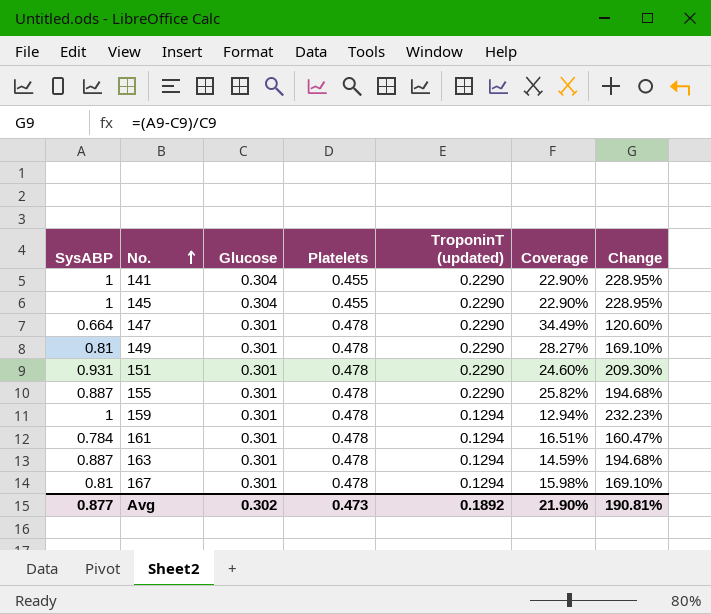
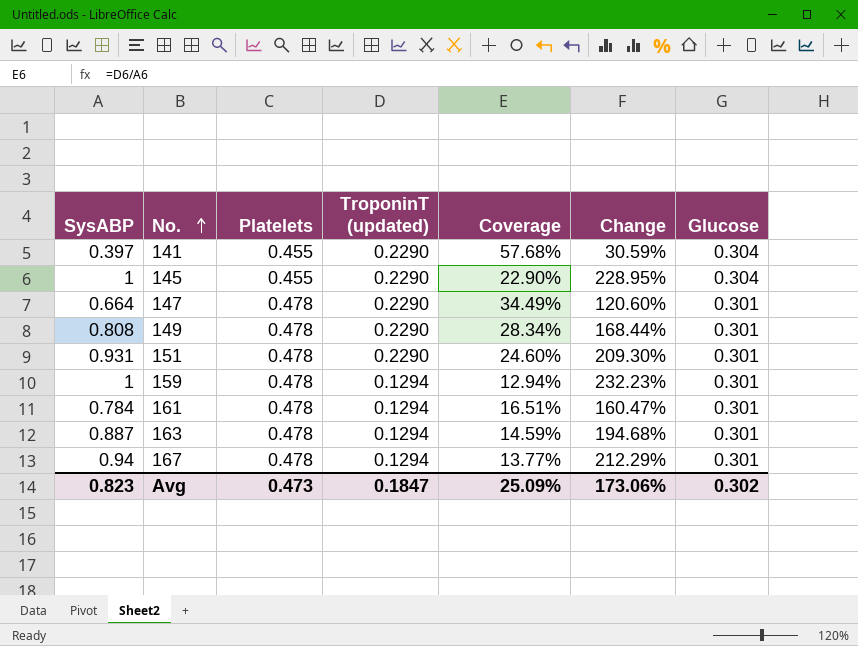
column Glucose | position: 3 -> 7
row 155: 0.887 | 0.301 | 0.478 | 0.2290 | 25.82% | 194.68% -> none
141 | SysABP: 1 -> 0.397
141 | Coverage: 22.90% -> 57.68%
141 | Change: 228.95% -> 30.59%
149 | SysABP: 0.81 -> 0.808
149 | Coverage: 28.27% -> 28.34%
149 | Change: 169.10% -> 168.44%
167 | SysABP: 0.81 -> 0.94
167 | Coverage: 15.98% -> 13.77%
167 | Change: 169.10% -> 212.29%
Avg | SysABP: 0.877 -> 0.823
Avg | TroponinT (updated): 0.1892 -> 0.1847
Avg | Coverage: 21.90% -> 25.09%
Avg | Change: 190.81% -> 173.06%

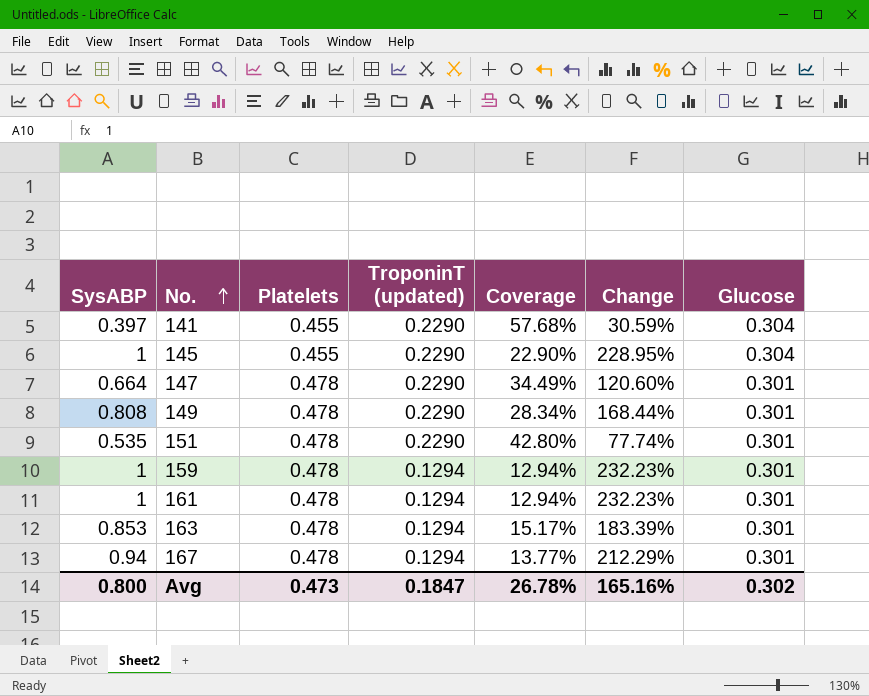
151 | SysABP: 0.931 -> 0.535
151 | Coverage: 24.60% -> 42.80%
151 | Change: 209.30% -> 77.74%
161 | SysABP: 0.784 -> 1
161 | Coverage: 16.51% -> 12.94%
161 | Change: 160.47% -> 232.23%
163 | SysABP: 0.887 -> 0.853
163 | Coverage: 14.59% -> 15.17%
163 | Change: 194.68% -> 183.39%
Avg | SysABP: 0.823 -> 0.800
Avg | Coverage: 25.09% -> 26.78%
Avg | Change: 173.06% -> 165.16%

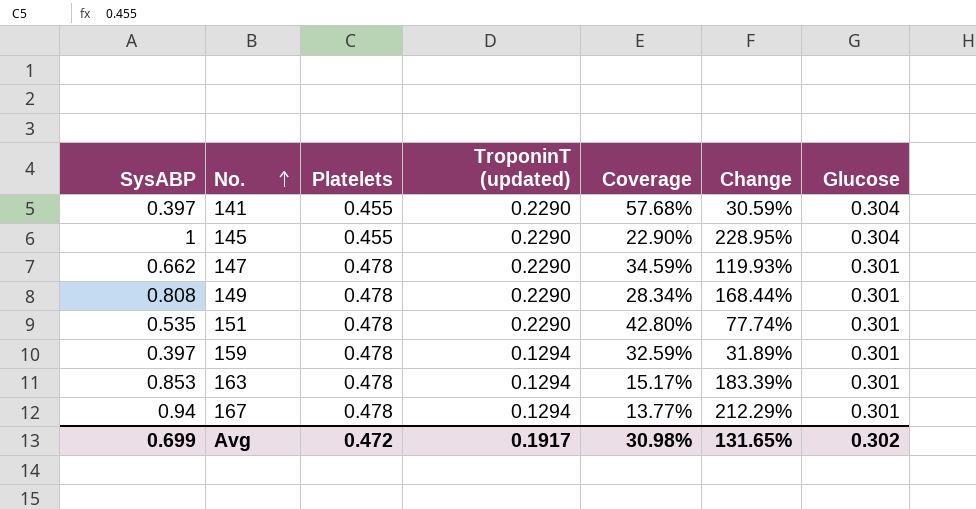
row 161: 1 | 0.478 | 0.1294 | 12.94% | 232.23% | 0.301 -> none
147 | SysABP: 0.664 -> 0.662
147 | Coverage: 34.49% -> 34.59%
147 | Change: 120.60% -> 119.93%
159 | SysABP: 1 -> 0.397
159 | Coverage: 12.94% -> 32.59%
159 | Change: 232.23% -> 31.89%
Avg | SysABP: 0.800 -> 0.699
Avg | Platelets: 0.473 -> 0.472
Avg | TroponinT (updated): 0.1847 -> 0.1917
Avg | Coverage: 26.78% -> 30.98%
Avg | Change: 165.16% -> 131.65%

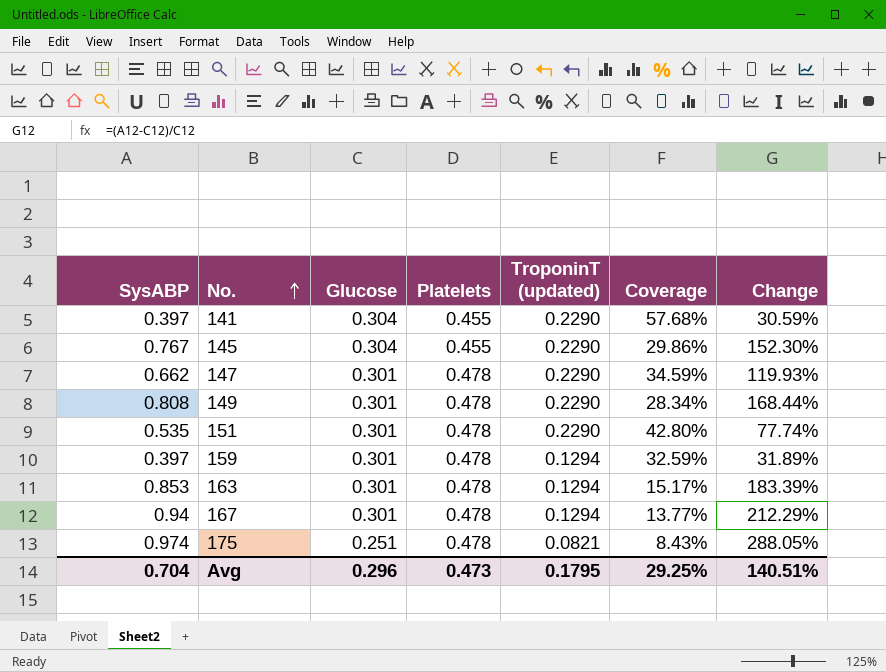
column Glucose | position: 7 -> 3
145 | SysABP: 1 -> 0.767
145 | Coverage: 22.90% -> 29.86%
145 | Change: 228.95% -> 152.30%
row 175: none -> 0.974 | 0.251 | 0.478 | 0.0821 | 8.43% | 288.05%
Avg | SysABP: 0.699 -> 0.704
Avg | Glucose: 0.302 -> 0.296
Avg | Platelets: 0.472 -> 0.473
Avg | TroponinT (updated): 0.1917 -> 0.1795
Avg | Coverage: 30.98% -> 29.25%
Avg | Change: 131.65% -> 140.51%

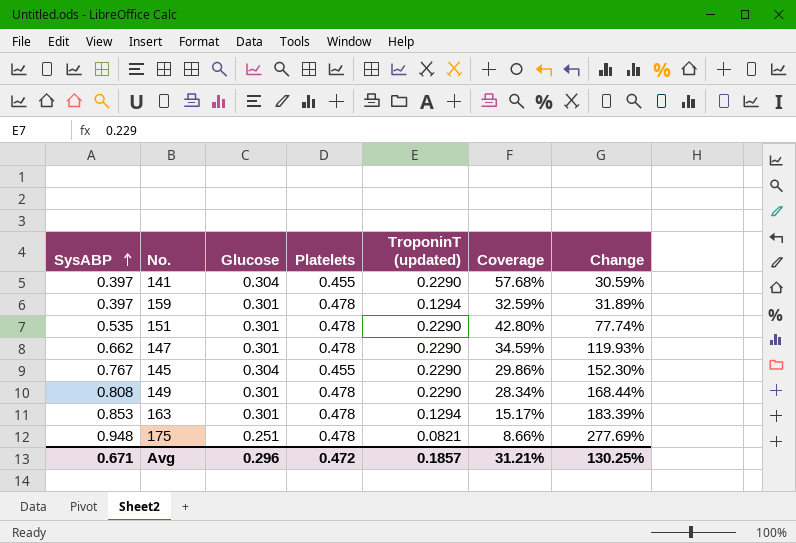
row order: No. ascending -> SysABP ascending
row 167: 0.94 | 0.301 | 0.478 | 0.1294 | 13.77% | 212.29% -> none
175 | SysABP: 0.974 -> 0.948
175 | Coverage: 8.43% -> 8.66%
175 | Change: 288.05% -> 277.69%
Avg | SysABP: 0.704 -> 0.671
Avg | Platelets: 0.473 -> 0.472
Avg | TroponinT (updated): 0.1795 -> 0.1857
Avg | Coverage: 29.25% -> 31.21%
Avg | Change: 140.51% -> 130.25%

